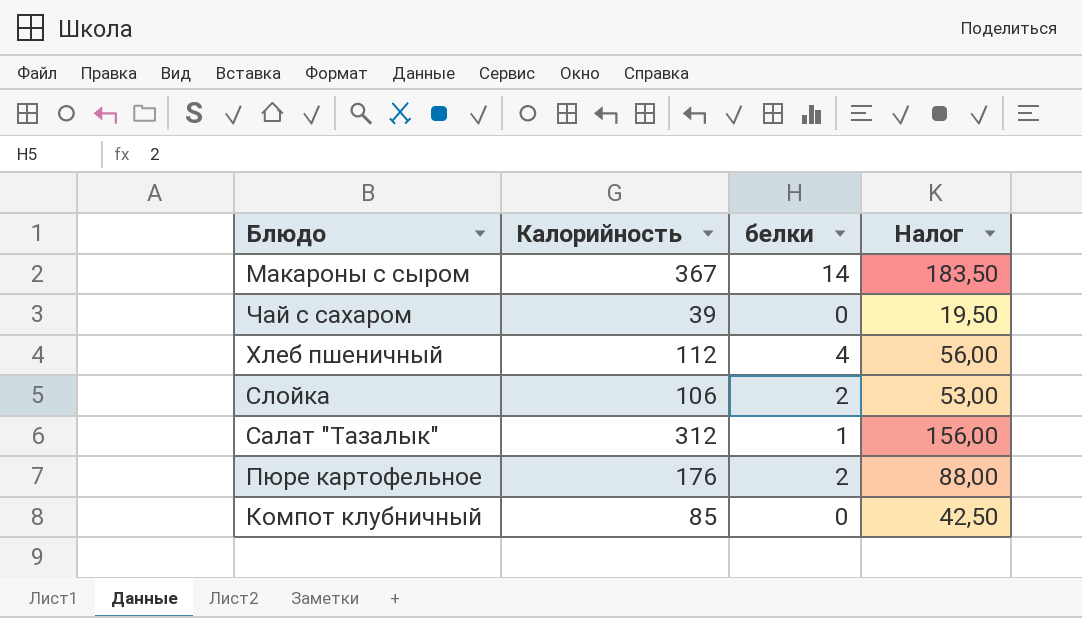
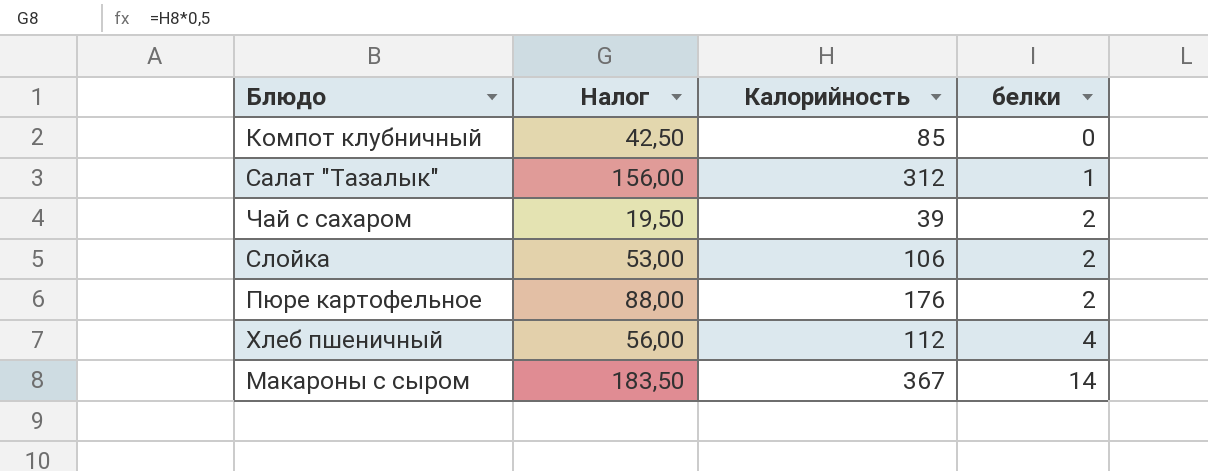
row order: none -> белки ascending
column Налог | position: 4 -> 2
Чай с сахаром | белки: 0 -> 2

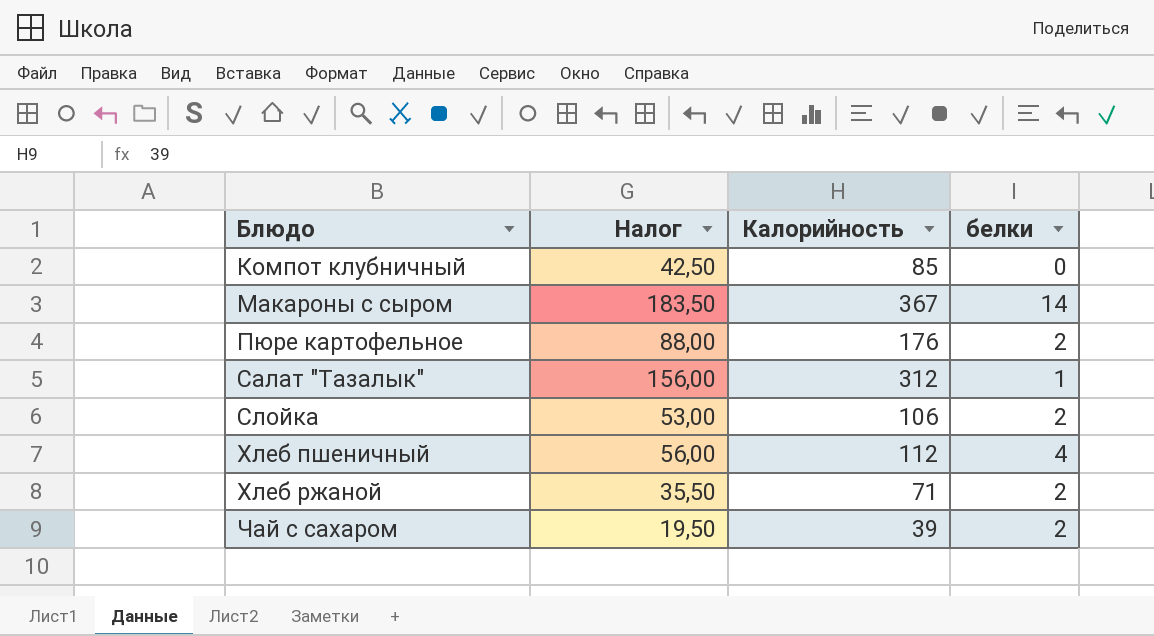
row order: белки ascending -> Блюдо ascending
row Хлеб ржаной: none -> 35,50 | 71 | 2

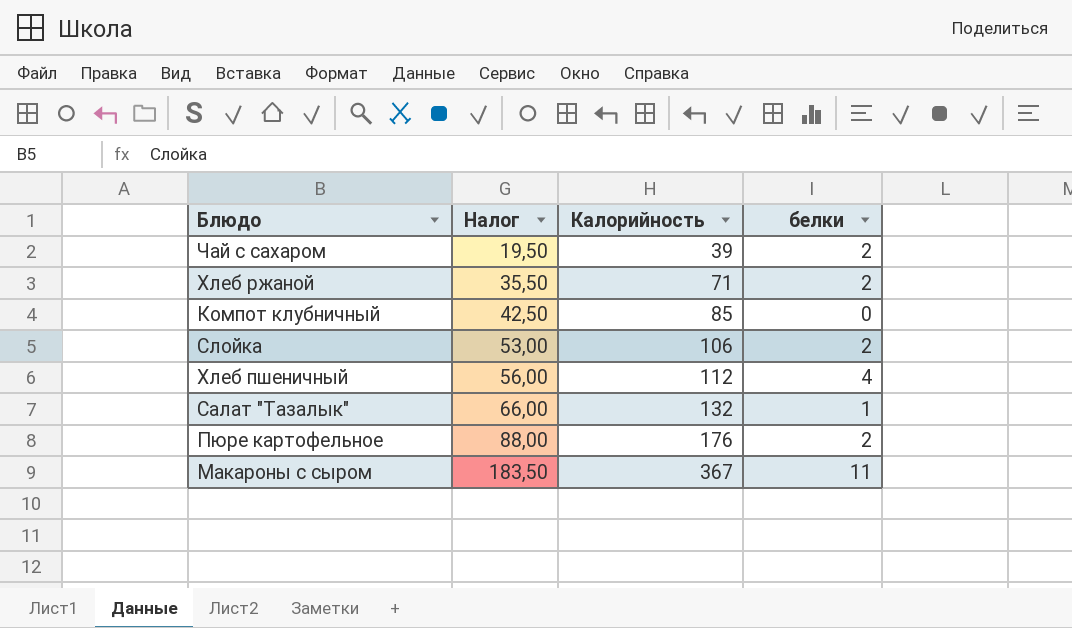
row order: Блюдо ascending -> Налог ascending
Салат "Тазалык" | Налог: 156,00 -> 66,00
Салат "Тазалык" | Калорийность: 312 -> 132
Макароны с сыром | белки: 14 -> 11

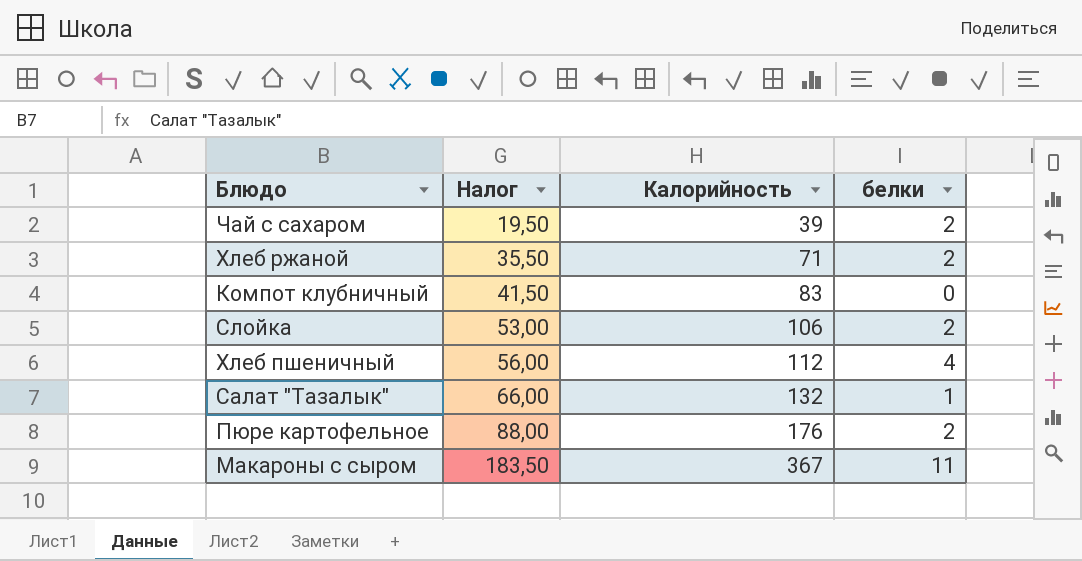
Компот клубничный | Налог: 42,50 -> 41,50
Компот клубничный | Калорийность: 85 -> 83

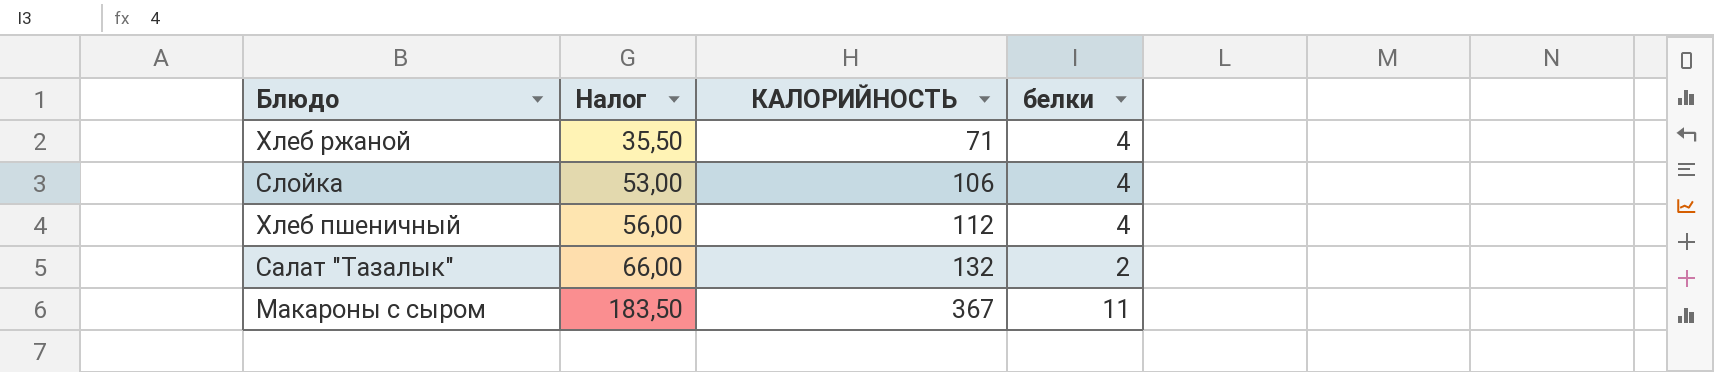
column name: Калорийность -> КАЛОРИЙНОСТЬ
row Чай с сахаром: 19,50 | 39 | 2 -> none
row Компот клубничный: 41,50 | 83 | 0 -> none
row Пюре картофельное: 88,00 | 176 | 2 -> none
Хлеб ржаной | белки: 2 -> 4
Слойка | белки: 2 -> 4
Салат "Тазалык" | белки: 1 -> 2

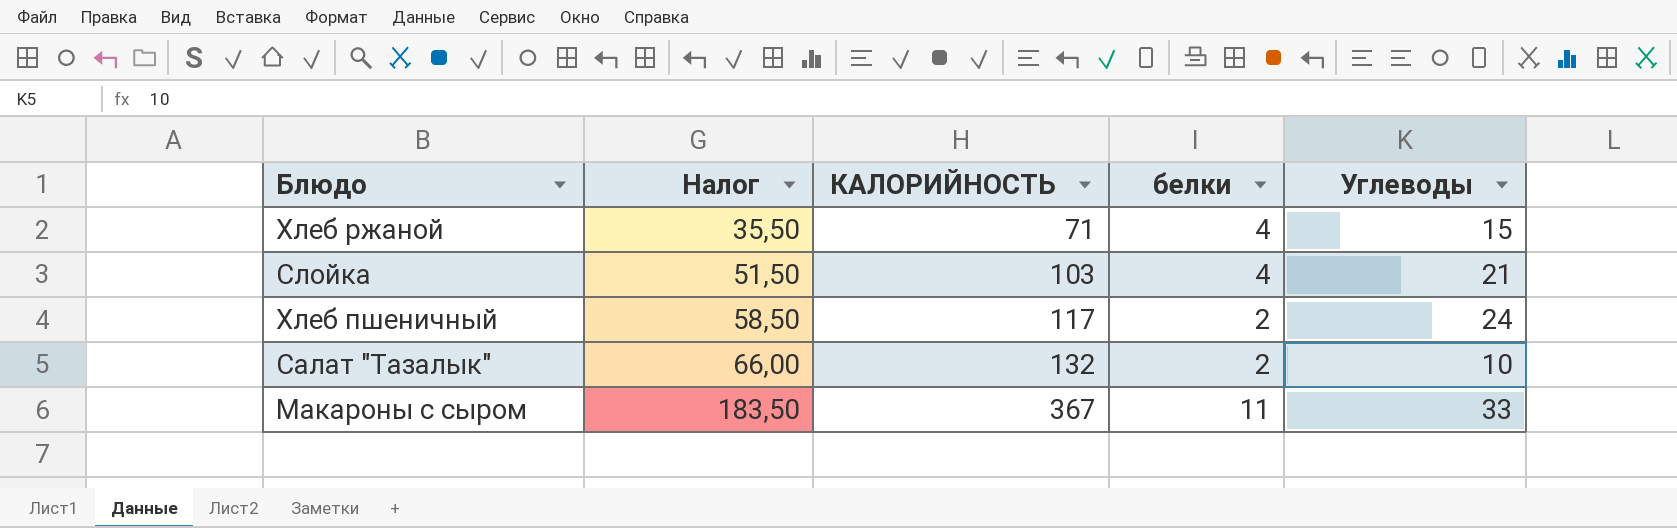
column Углеводы | position: none -> 5
Слойка | Налог: 53,00 -> 51,50
Слойка | КАЛОРИЙНОСТЬ: 106 -> 103
Хлеб пшеничный | Налог: 56,00 -> 58,50
Хлеб пшеничный | КАЛОРИЙНОСТЬ: 112 -> 117
Хлеб пшеничный | белки: 4 -> 2

